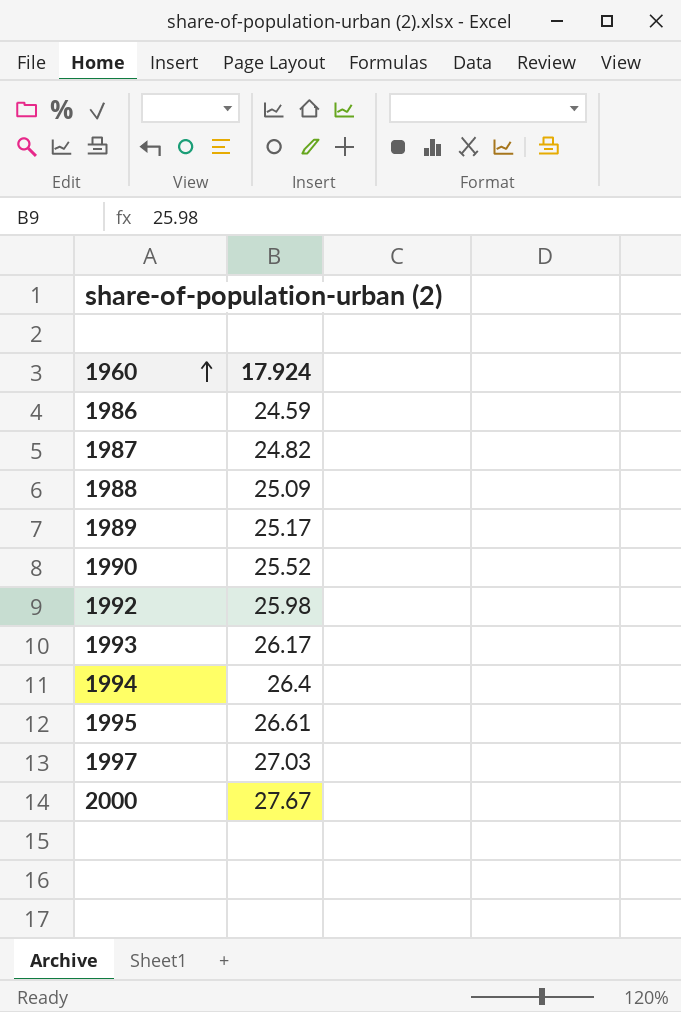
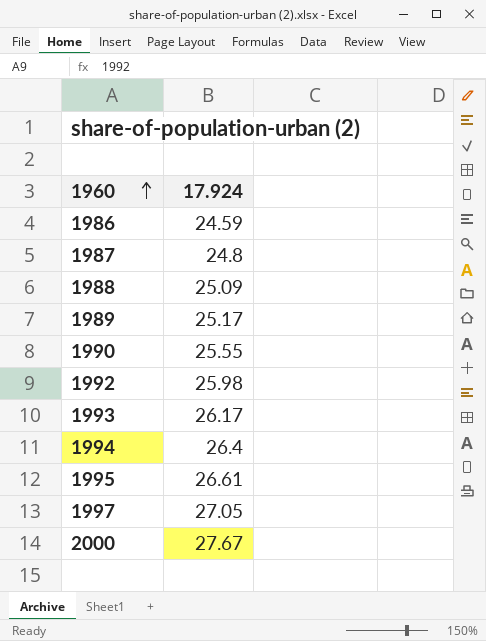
1987 | 17.924: 24.82 -> 24.8
1990 | 17.924: 25.52 -> 25.55
1997 | 17.924: 27.03 -> 27.05

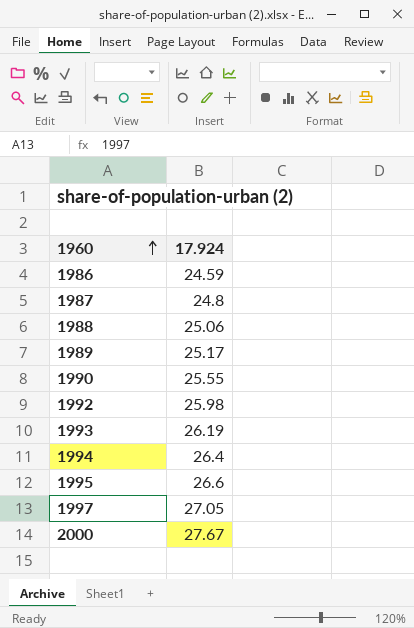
1988 | 17.924: 25.09 -> 25.06
1993 | 17.924: 26.17 -> 26.19
1995 | 17.924: 26.61 -> 26.6

